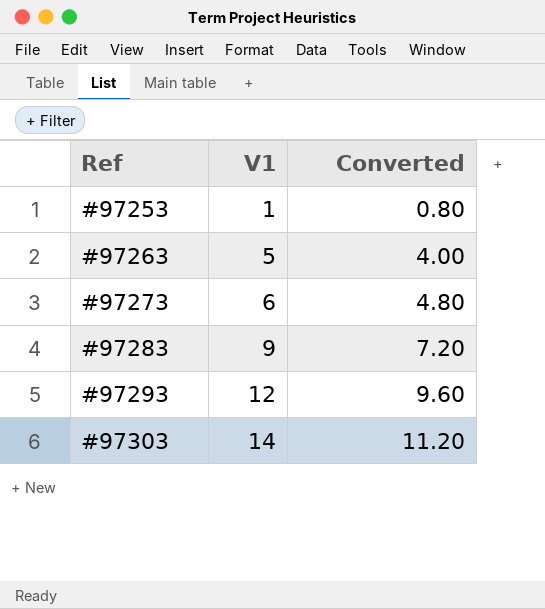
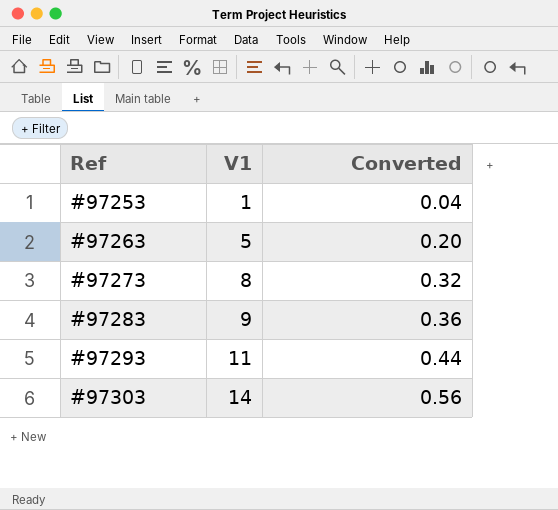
column Converted | formula: [V1] * 0.8 -> [V1] * 0.04
#97273 | V1: 6 -> 8
#97293 | V1: 12 -> 11

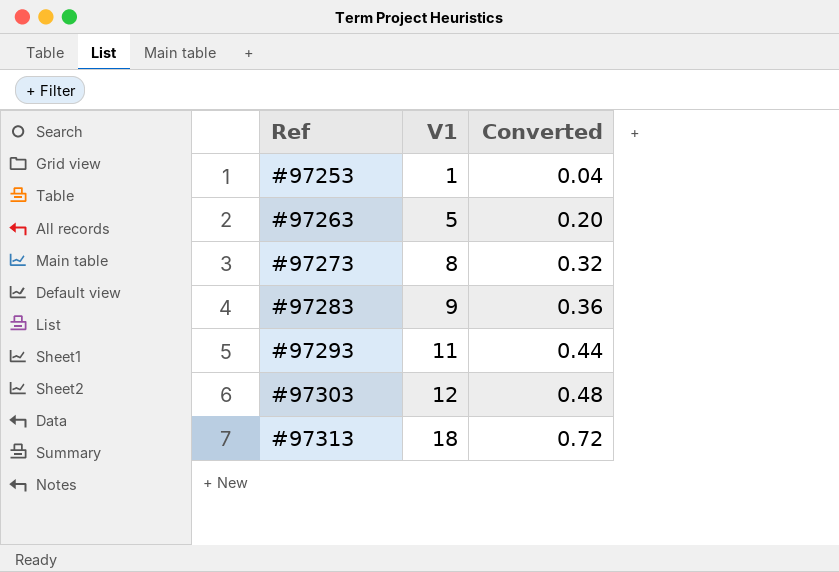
#97303 | V1: 14 -> 12
#97303 | Converted: 0.56 -> 0.48
row #97313: none -> 18 | 0.72

